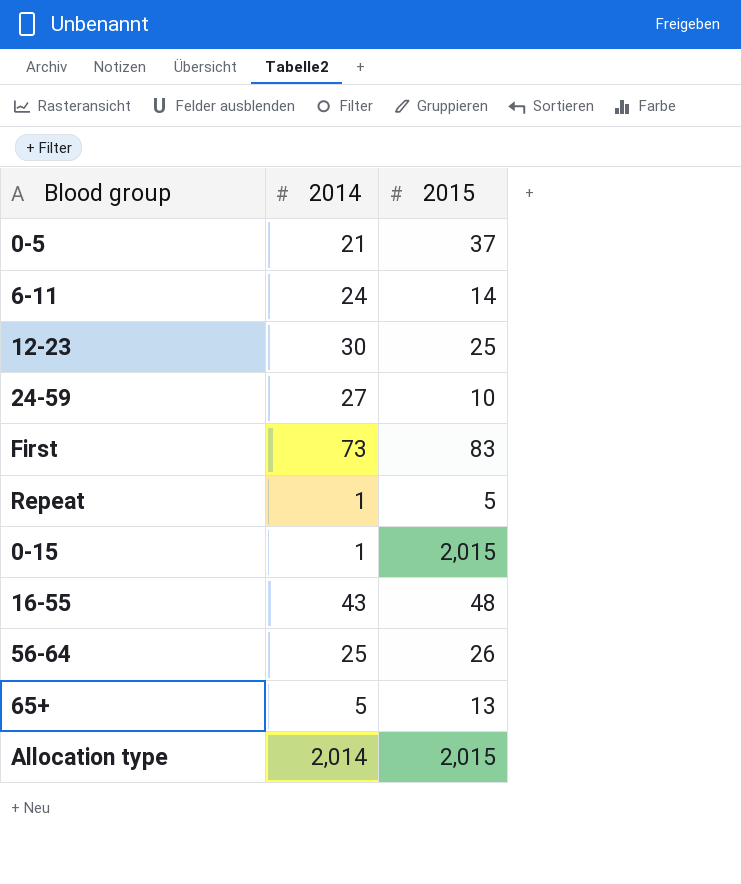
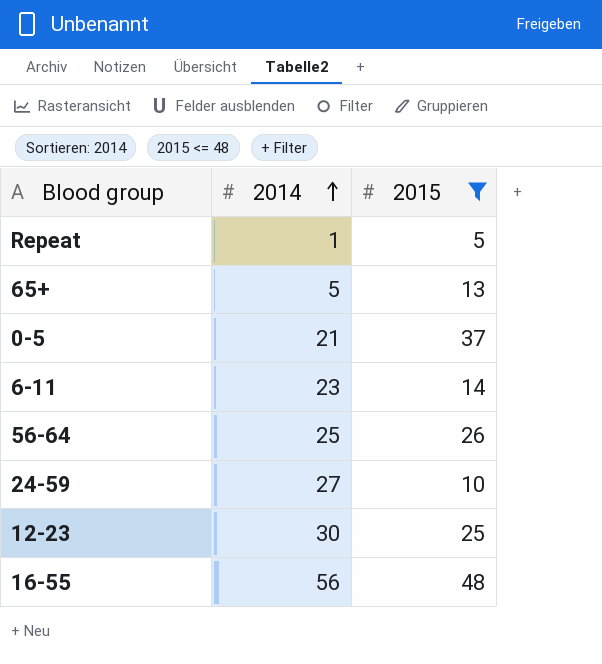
filter: none -> 2015 <= 48
row order: none -> 2014 ascending
6-11 | 2014: 24 -> 23
16-55 | 2014: 43 -> 56

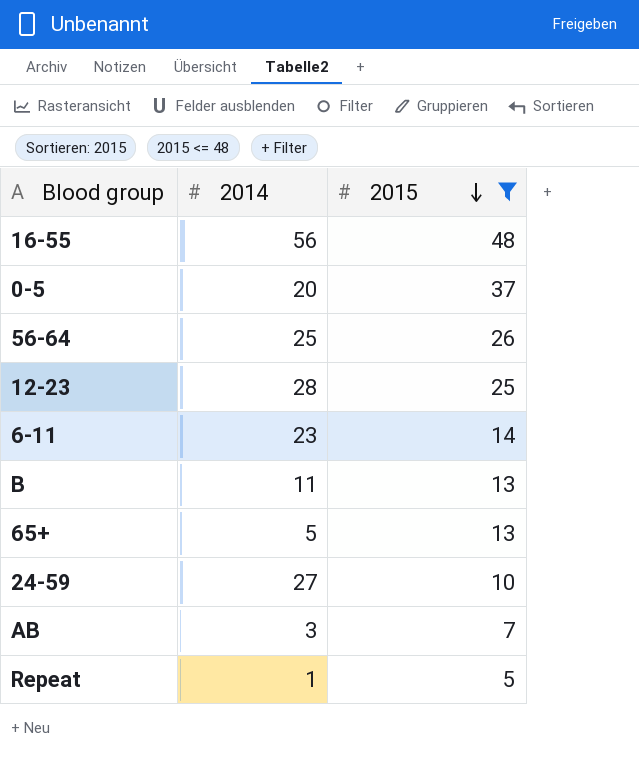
row order: 2014 ascending -> 2015 descending
0-5 | 2014: 21 -> 20
12-23 | 2014: 30 -> 28
row B: none -> 11 | 13
row AB: none -> 3 | 7

